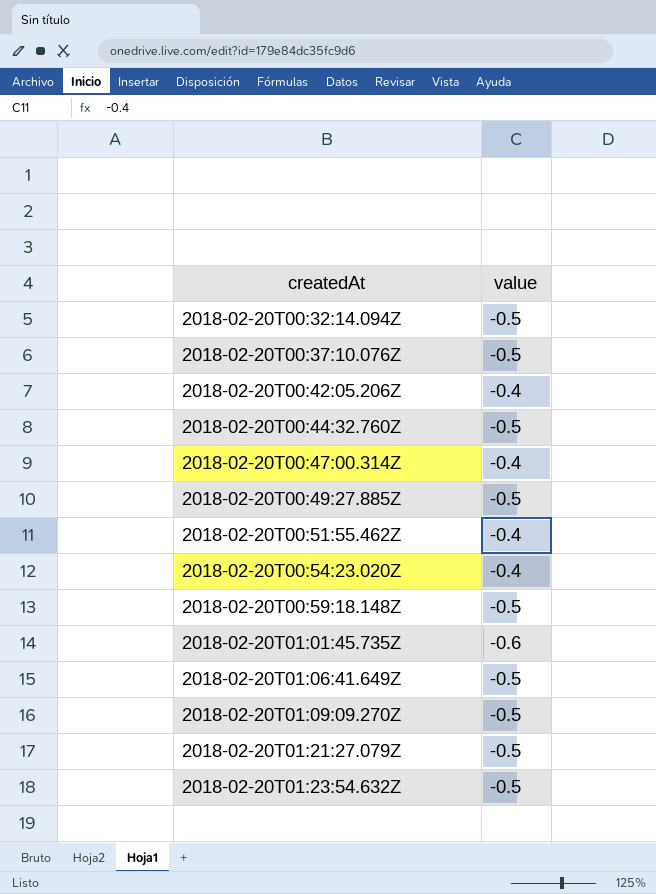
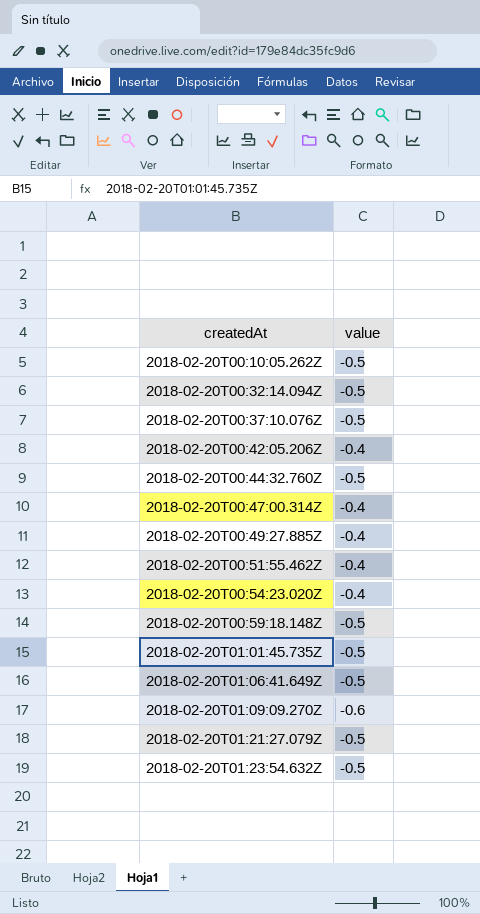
row 2018-02-20T00:10:05.262Z: none -> -0.5
2018-02-20T00:49:27.885Z | value: -0.5 -> -0.4
2018-02-20T01:01:45.735Z | value: -0.6 -> -0.5
2018-02-20T01:09:09.270Z | value: -0.5 -> -0.6

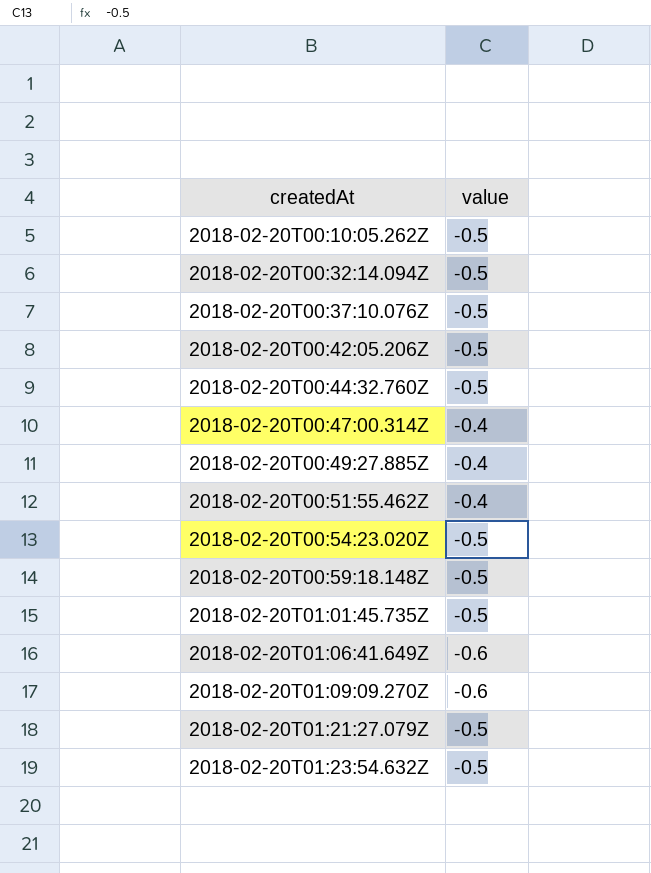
2018-02-20T00:42:05.206Z | value: -0.4 -> -0.5
2018-02-20T00:54:23.020Z | value: -0.4 -> -0.5
2018-02-20T01:06:41.649Z | value: -0.5 -> -0.6

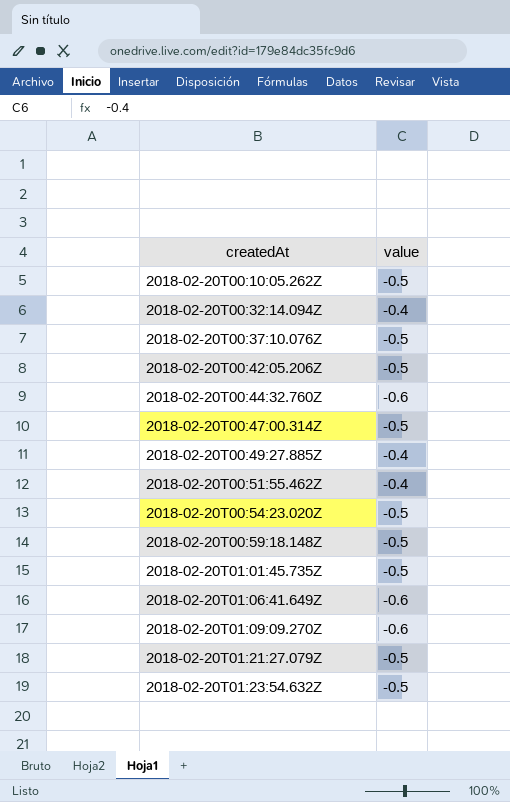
2018-02-20T00:32:14.094Z | value: -0.5 -> -0.4
2018-02-20T00:44:32.760Z | value: -0.5 -> -0.6
2018-02-20T00:47:00.314Z | value: -0.4 -> -0.5

